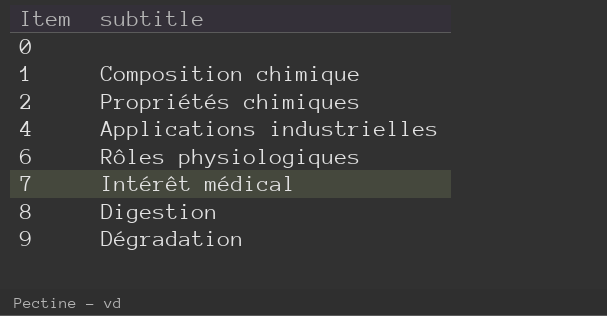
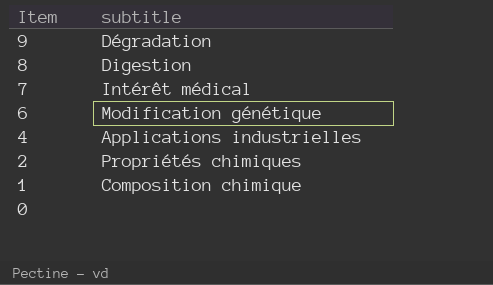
row order: Item ascending -> Item descending
6 | subtitle: Rôles physiologiques -> Modification génétique

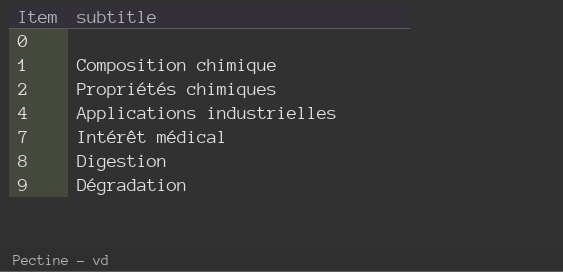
row order: Item descending -> Item ascending
row 6: Modification génétique -> none

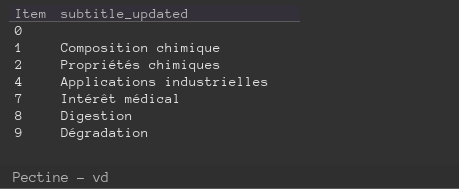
column name: subtitle -> subtitle_updated

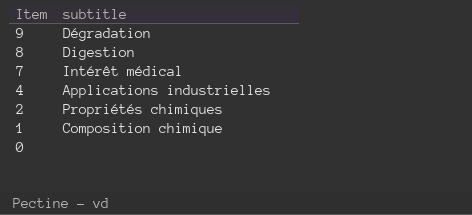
row order: Item ascending -> Item descending
column name: subtitle_updated -> subtitle

